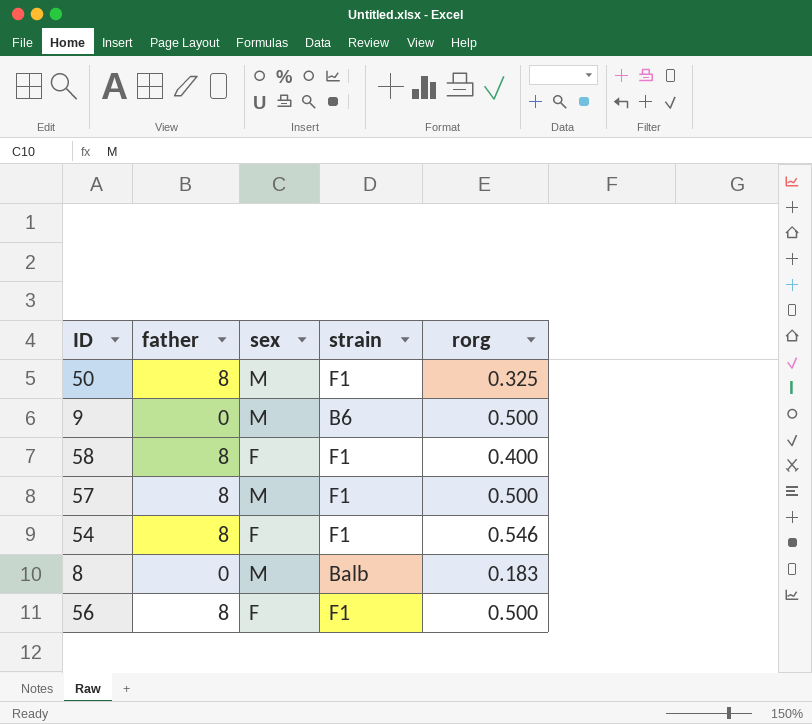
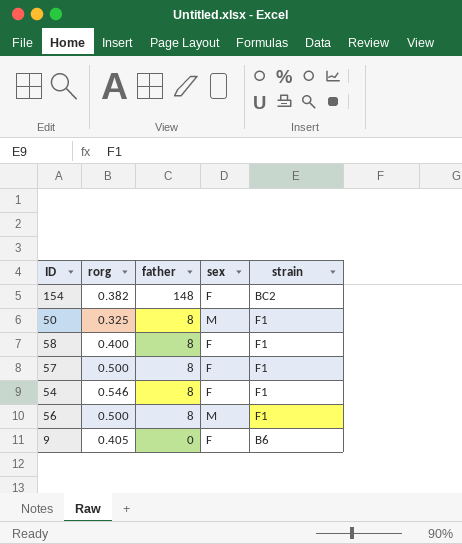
row order: none -> father descending
column rorg | position: 5 -> 2
row 8: 0 | M | Balb | 0.183 -> none
row 154: none -> 0.382 | 148 | F | BC2
57 | sex: M -> F
56 | sex: F -> M
9 | rorg: 0.500 -> 0.405
9 | sex: M -> F

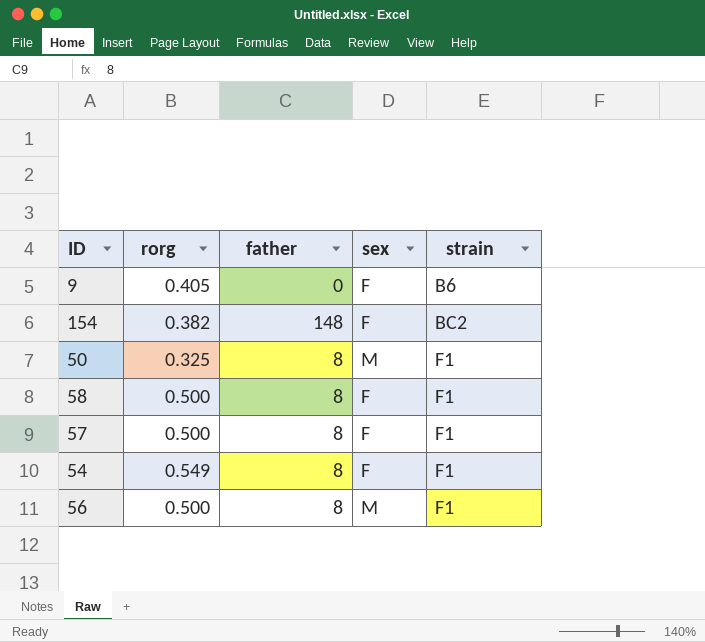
row order: father descending -> strain ascending
58 | rorg: 0.400 -> 0.500
54 | rorg: 0.546 -> 0.549

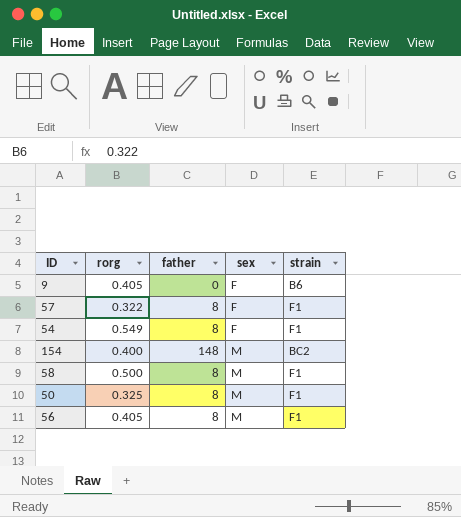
row order: strain ascending -> sex ascending
57 | rorg: 0.500 -> 0.322
154 | rorg: 0.382 -> 0.400
154 | sex: F -> M
58 | sex: F -> M
56 | rorg: 0.500 -> 0.405

